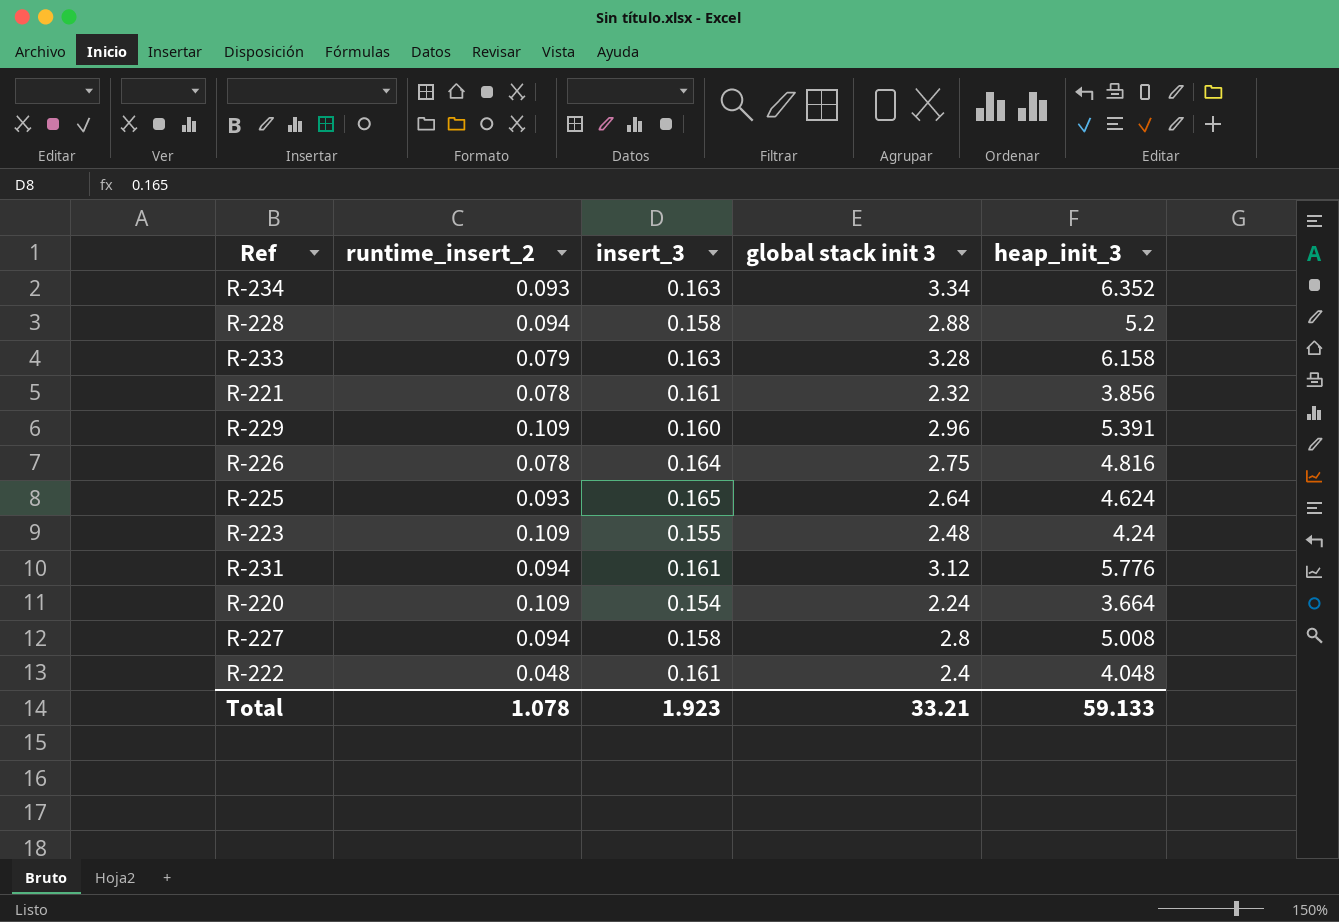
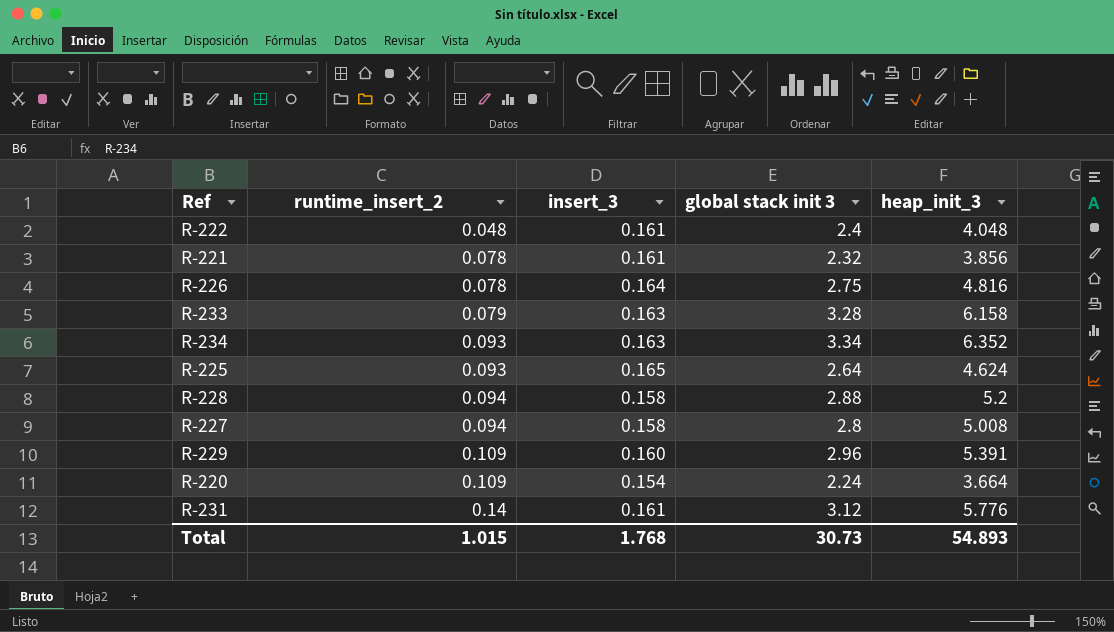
row order: none -> runtime_insert_2 ascending
row R-223: 0.109 | 0.155 | 2.48 | 4.24 -> none
R-231 | runtime_insert_2: 0.094 -> 0.14
Total | runtime_insert_2: 1.078 -> 1.015
Total | insert_3: 1.923 -> 1.768
Total | global stack init 3: 33.21 -> 30.73
Total | heap_init_3: 59.133 -> 54.893

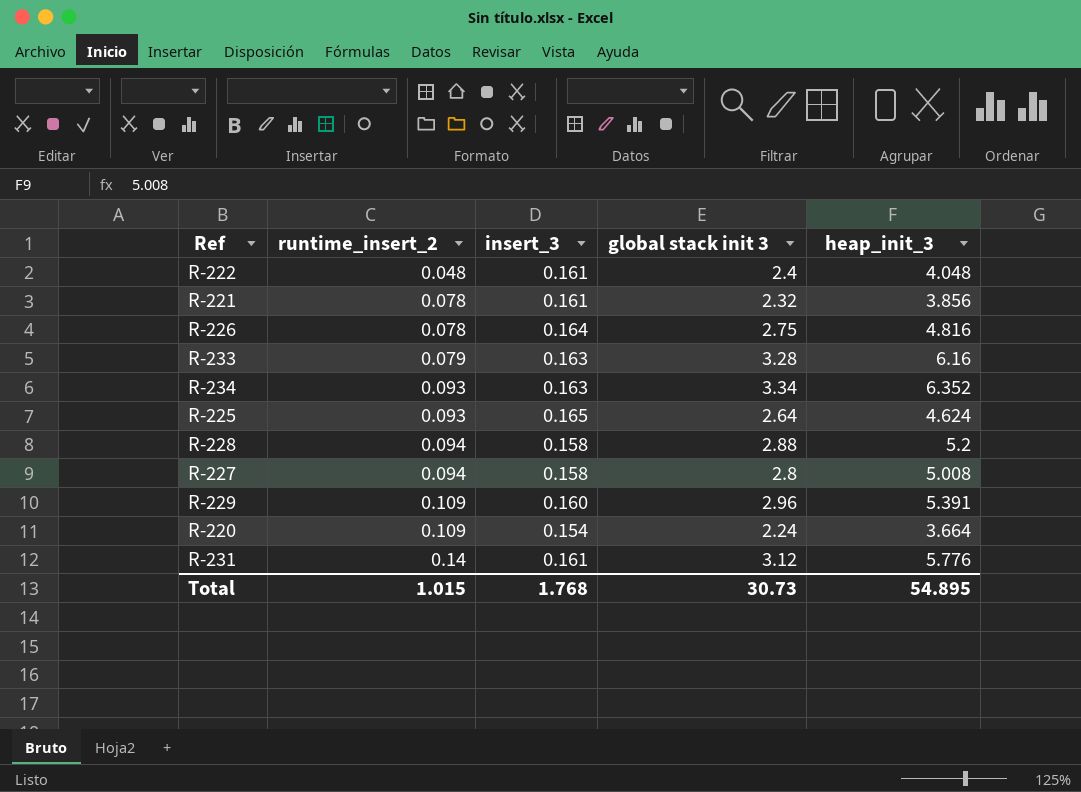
R-233 | heap_init_3: 6.158 -> 6.16
Total | heap_init_3: 54.893 -> 54.895

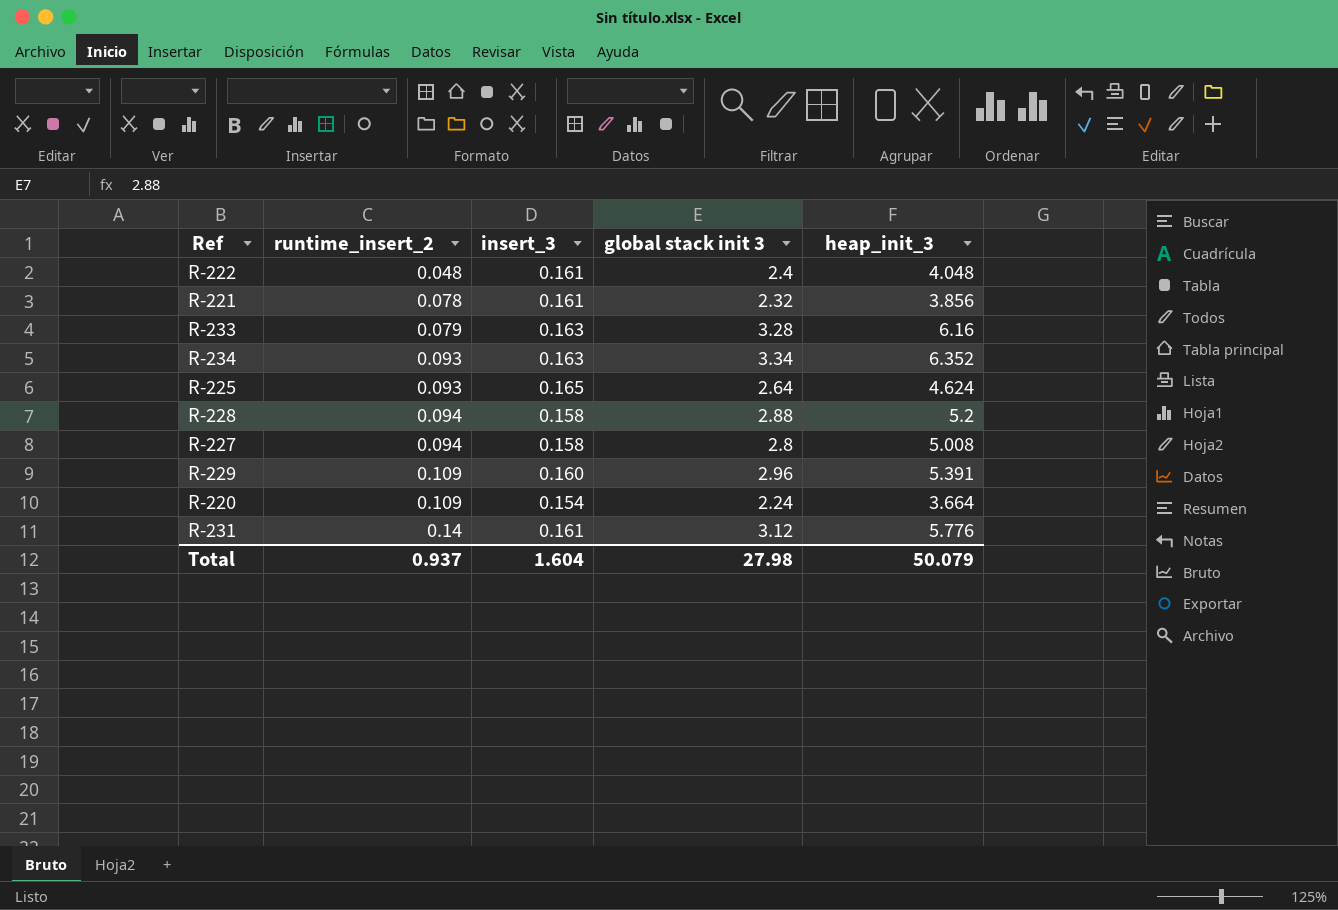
row R-226: 0.078 | 0.164 | 2.75 | 4.816 -> none
Total | runtime_insert_2: 1.015 -> 0.937
Total | insert_3: 1.768 -> 1.604
Total | global stack init 3: 30.73 -> 27.98
Total | heap_init_3: 54.895 -> 50.079

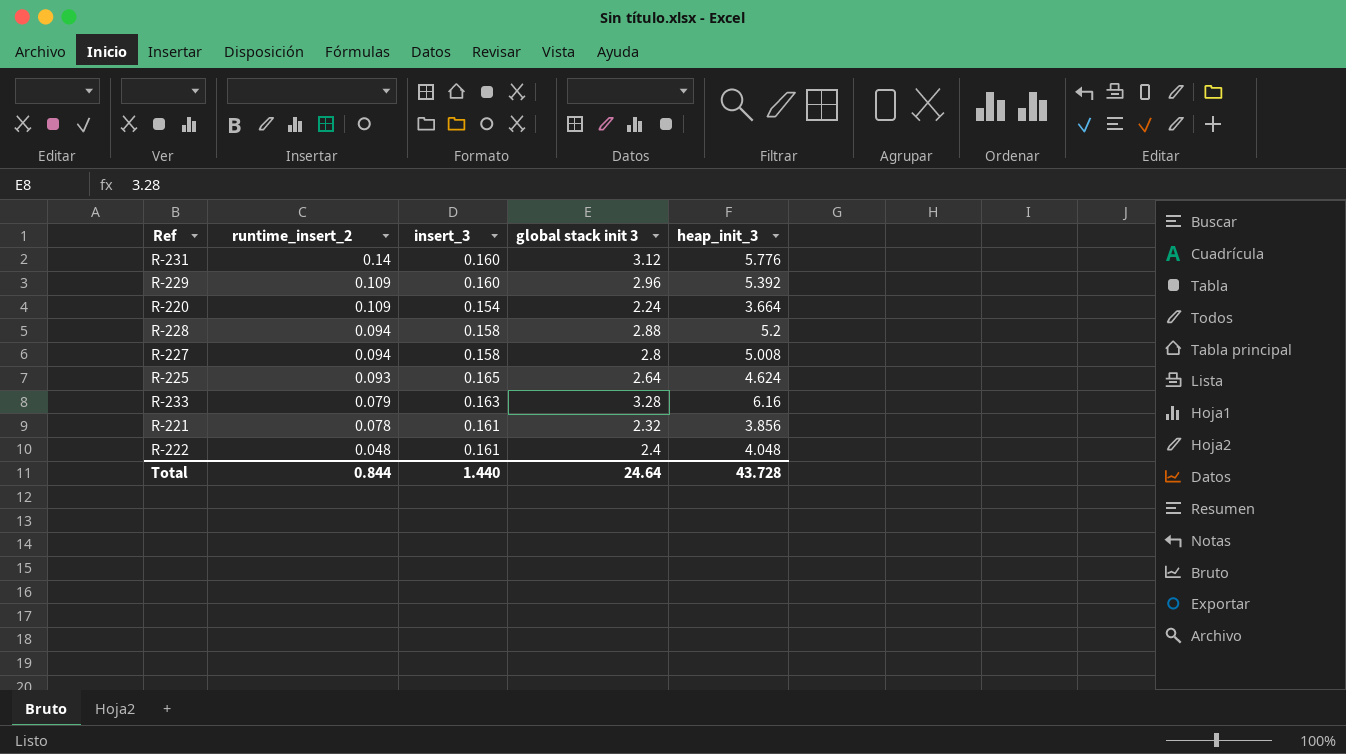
row order: runtime_insert_2 ascending -> runtime_insert_2 descending
row R-234: 0.093 | 0.163 | 3.34 | 6.352 -> none
R-231 | insert_3: 0.161 -> 0.160
R-229 | heap_init_3: 5.391 -> 5.392
Total | runtime_insert_2: 0.937 -> 0.844
Total | insert_3: 1.604 -> 1.440
Total | global stack init 3: 27.98 -> 24.64
Total | heap_init_3: 50.079 -> 43.728

